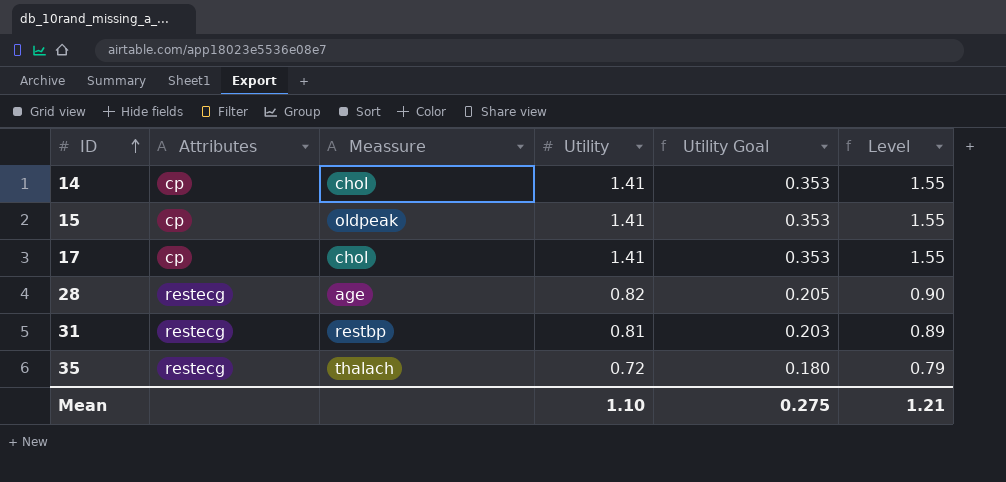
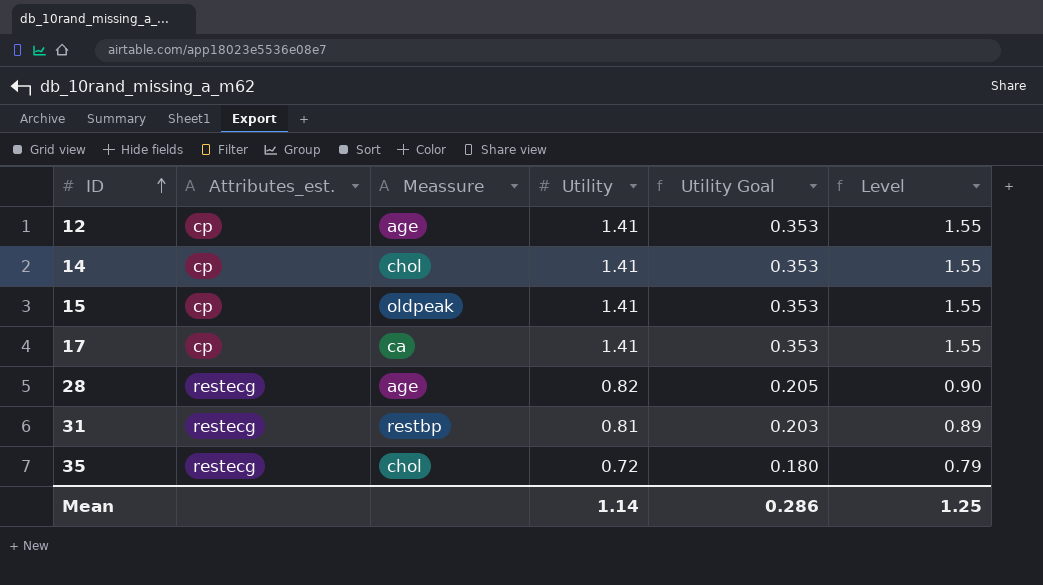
column name: Attributes -> Attributes_est.
row 12: none -> cp | age | 1.41 | 0.353 | 1.55
17 | Meassure: chol -> ca
35 | Meassure: thalach -> chol
Mean | Utility: 1.10 -> 1.14
Mean | Utility Goal: 0.275 -> 0.286
Mean | Level: 1.21 -> 1.25

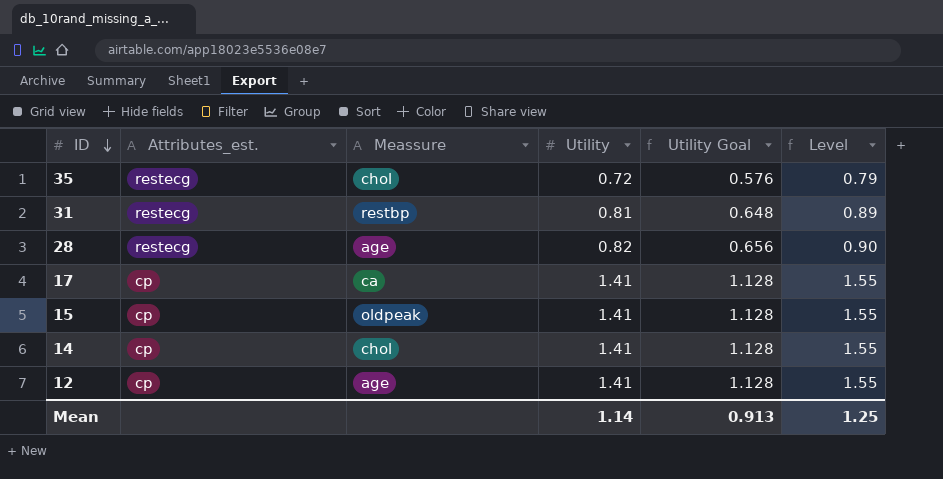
row order: ID ascending -> ID descending
column Utility Goal | formula: [Utility] * 0.25 -> [Utility] * 0.8
Mean | Utility Goal: 0.286 -> 0.913

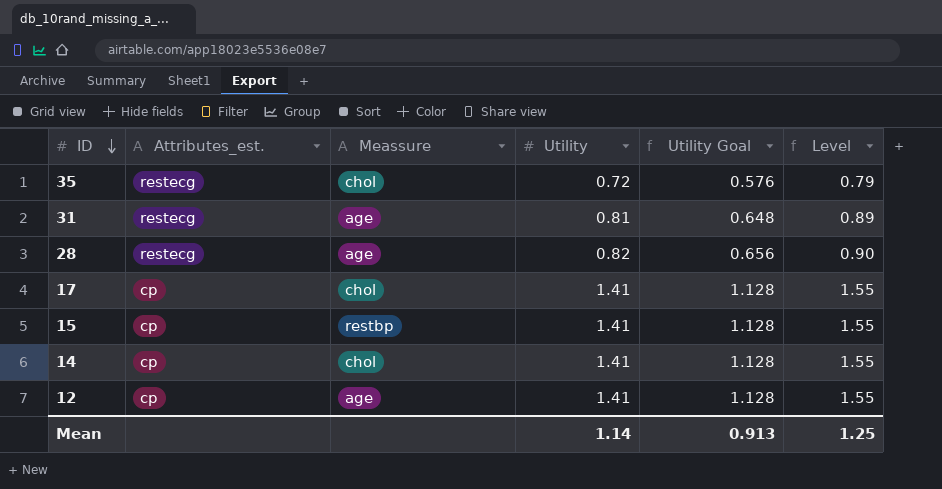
31 | Meassure: restbp -> age
17 | Meassure: ca -> chol
15 | Meassure: oldpeak -> restbp

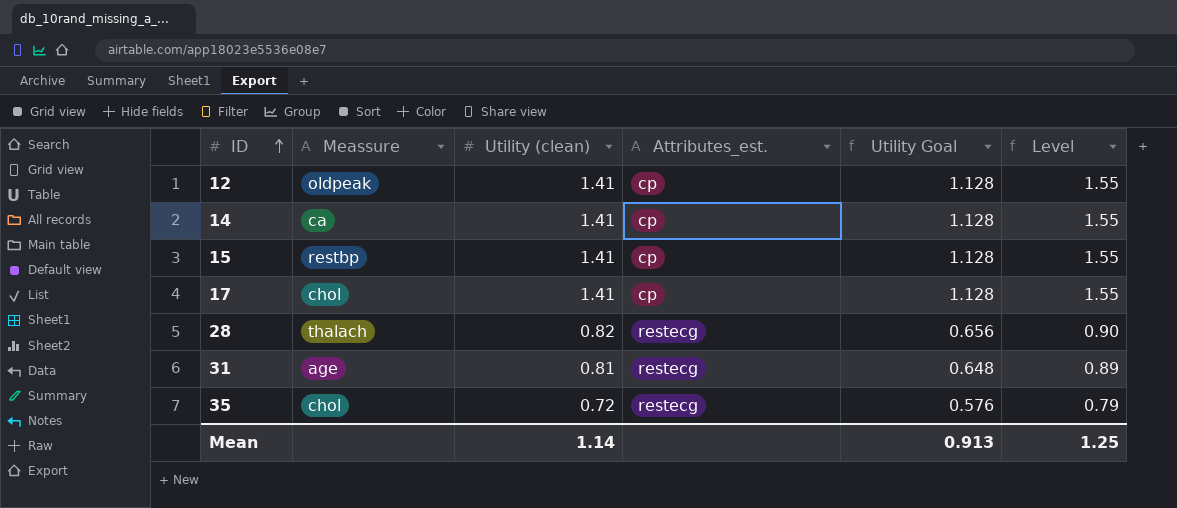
row order: ID descending -> ID ascending
column name: Utility -> Utility (clean)
column Attributes_est. | position: 2 -> 4
12 | Meassure: age -> oldpeak
14 | Meassure: chol -> ca
28 | Meassure: age -> thalach

